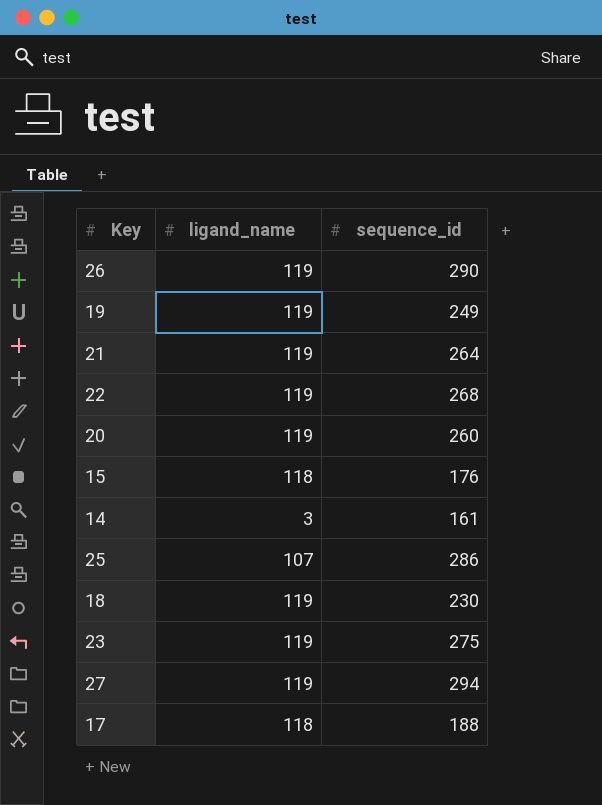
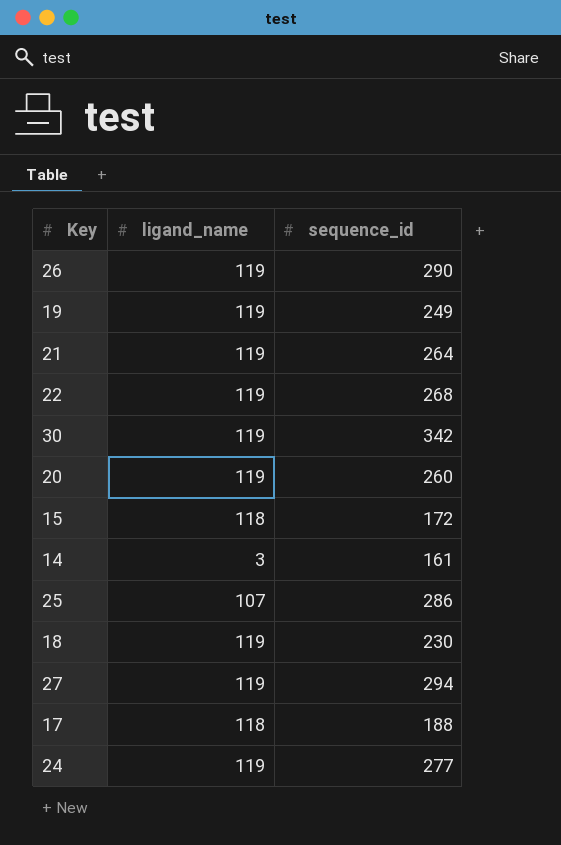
row 23: 119 | 275 -> none
row 30: none -> 119 | 342
15 | sequence_id: 176 -> 172
row 24: none -> 119 | 277

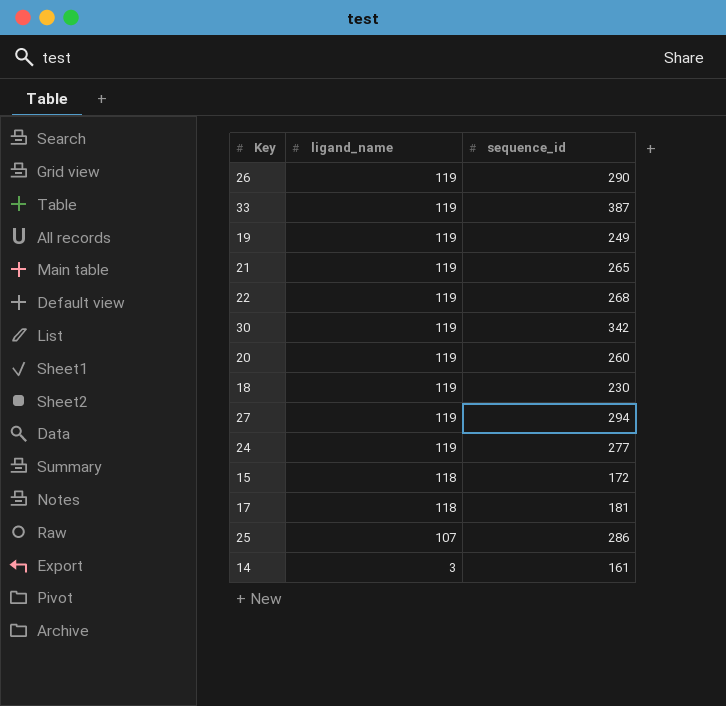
row order: none -> ligand_name descending
row 33: none -> 119 | 387
21 | sequence_id: 264 -> 265
17 | sequence_id: 188 -> 181

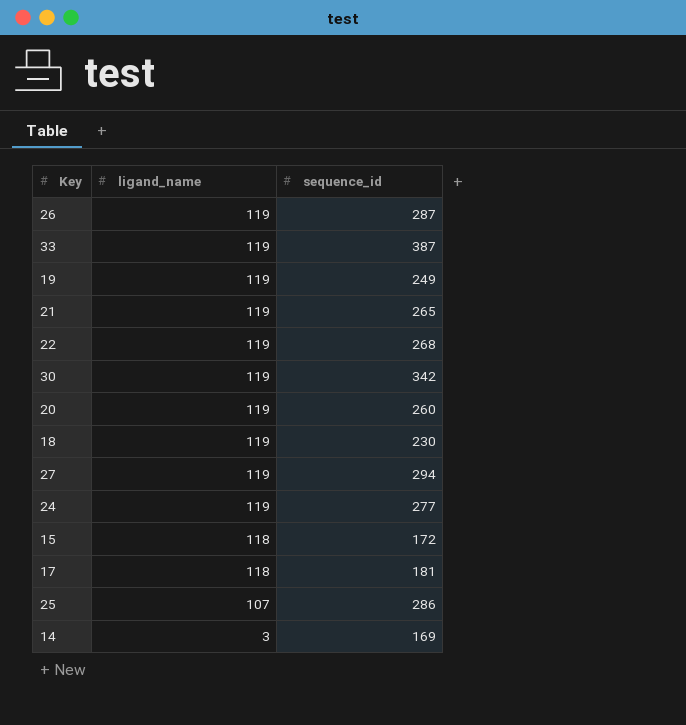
26 | sequence_id: 290 -> 287
14 | sequence_id: 161 -> 169

